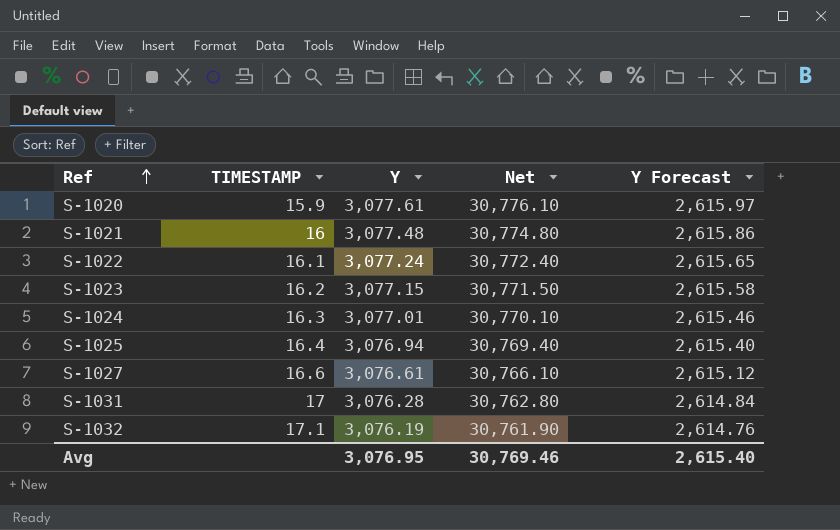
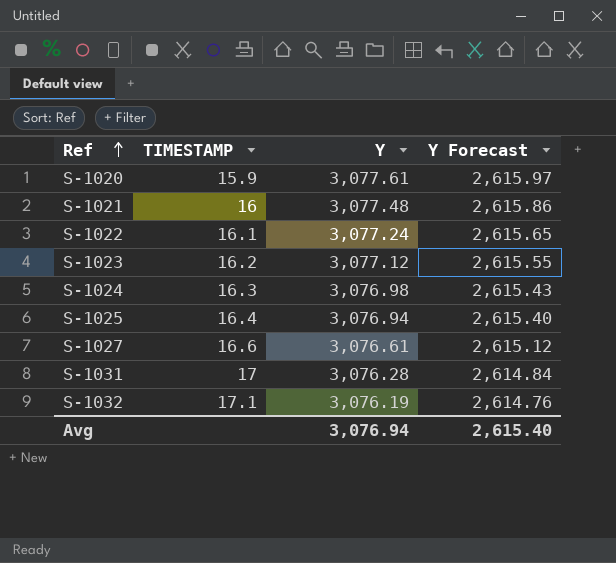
column Net | formula: [Y] * 10 -> none
S-1023 | Y: 3,077.15 -> 3,077.12
S-1023 | Y Forecast: 2,615.58 -> 2,615.55
S-1024 | Y: 3,077.01 -> 3,076.98
S-1024 | Y Forecast: 2,615.46 -> 2,615.43
Avg | Y: 3,076.95 -> 3,076.94

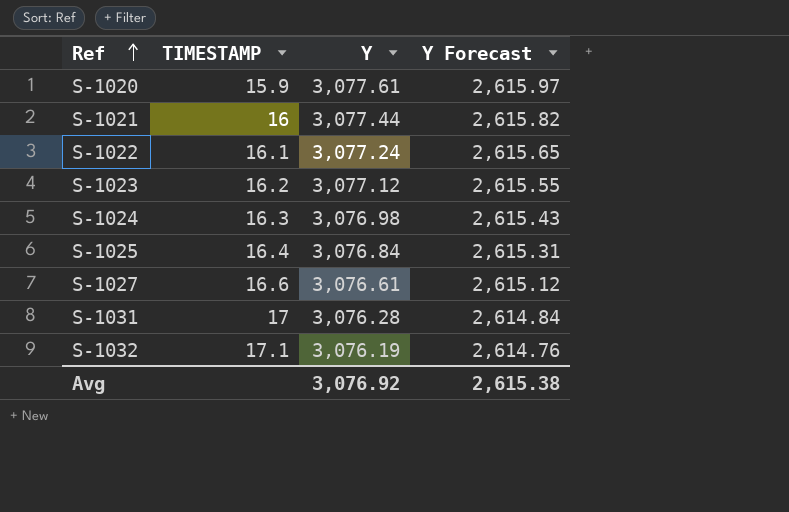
S-1021 | Y: 3,077.48 -> 3,077.44
S-1021 | Y Forecast: 2,615.86 -> 2,615.82
S-1025 | Y: 3,076.94 -> 3,076.84
S-1025 | Y Forecast: 2,615.40 -> 2,615.31
Avg | Y: 3,076.94 -> 3,076.92
Avg | Y Forecast: 2,615.40 -> 2,615.38

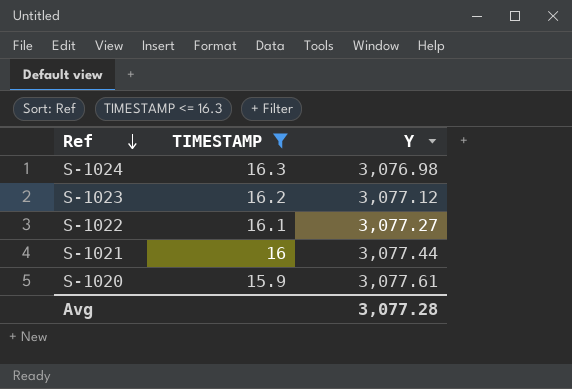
filter: none -> TIMESTAMP <= 16.3
row order: Ref ascending -> Ref descending
column Y Forecast | formula: [Y] * 0.85 -> none
S-1022 | Y: 3,077.24 -> 3,077.27
Avg | Y: 3,076.92 -> 3,077.28

